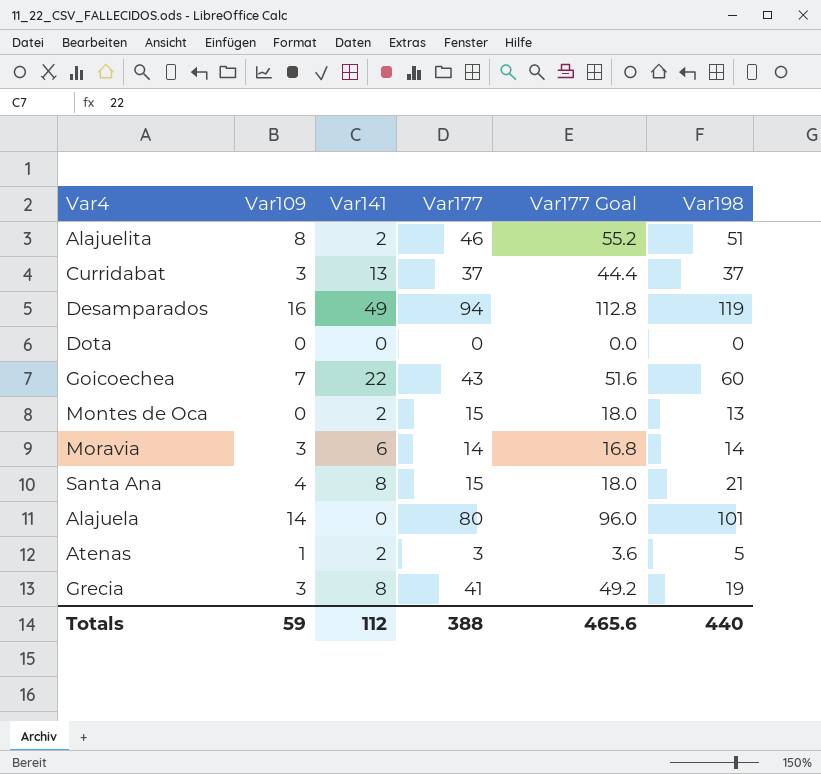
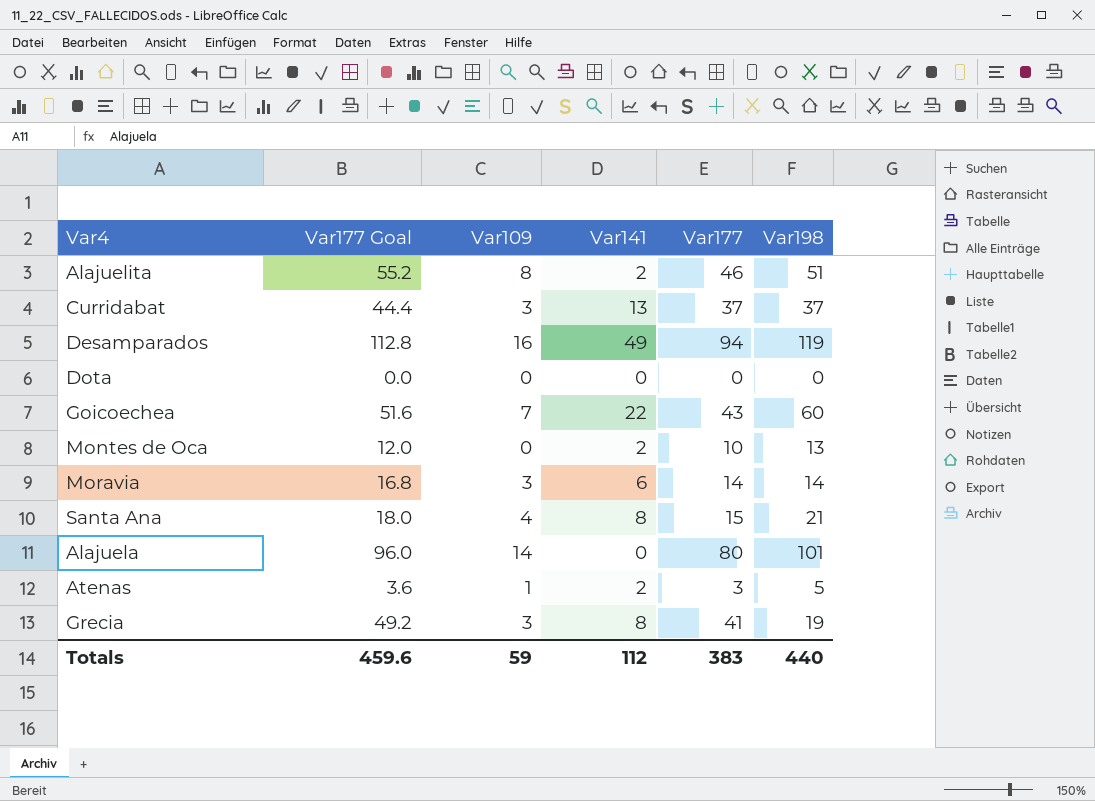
column Var177 Goal | position: 5 -> 2
Montes de Oca | Var177 Goal: 18.0 -> 12.0
Montes de Oca | Var177: 15 -> 10
Totals | Var177 Goal: 465.6 -> 459.6
Totals | Var177: 388 -> 383

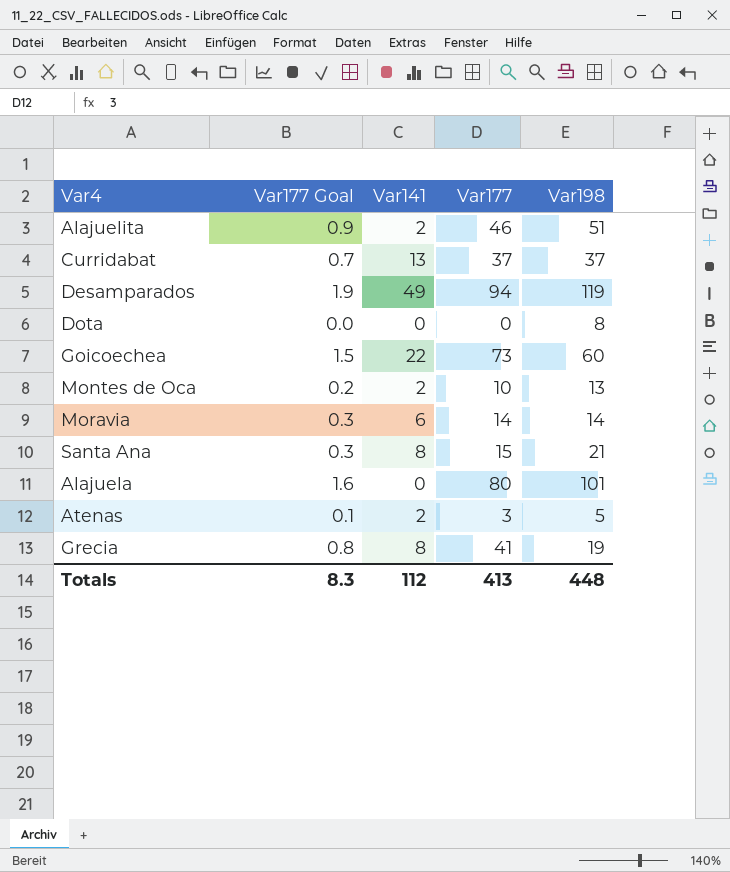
column Var109 | position: 3 -> none
column Var177 Goal | formula: [Var177] * 1.2 -> [Var177] * 0.02
Dota | Var198: 0 -> 8
Goicoechea | Var177: 43 -> 73
Totals | Var177 Goal: 459.6 -> 8.3
Totals | Var177: 383 -> 413
Totals | Var198: 440 -> 448

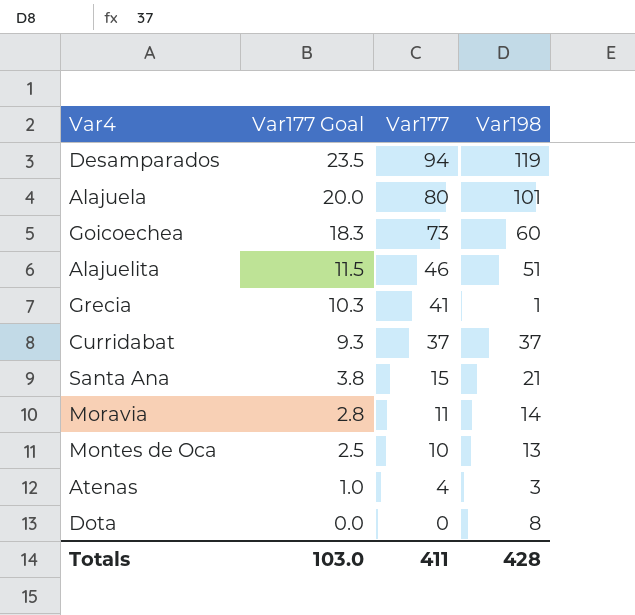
row order: none -> Var177 Goal descending
column Var141 | position: 3 -> none
column Var177 Goal | formula: [Var177] * 0.02 -> [Var177] * 0.25
Grecia | Var198: 19 -> 1
Moravia | Var177: 14 -> 11
Atenas | Var177: 3 -> 4
Atenas | Var198: 5 -> 3
Totals | Var177 Goal: 8.3 -> 103.0
Totals | Var177: 413 -> 411
Totals | Var198: 448 -> 428

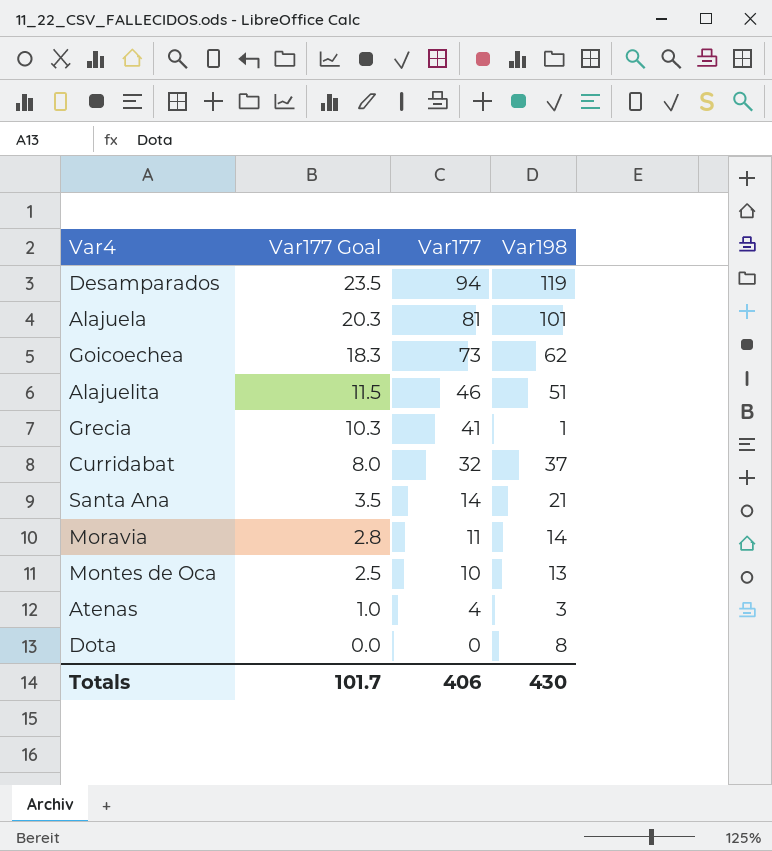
Alajuela | Var177 Goal: 20.0 -> 20.3
Alajuela | Var177: 80 -> 81
Goicoechea | Var198: 60 -> 62
Curridabat | Var177 Goal: 9.3 -> 8.0
Curridabat | Var177: 37 -> 32
Santa Ana | Var177 Goal: 3.8 -> 3.5
Santa Ana | Var177: 15 -> 14
Totals | Var177 Goal: 103.0 -> 101.7
Totals | Var177: 411 -> 406
Totals | Var198: 428 -> 430

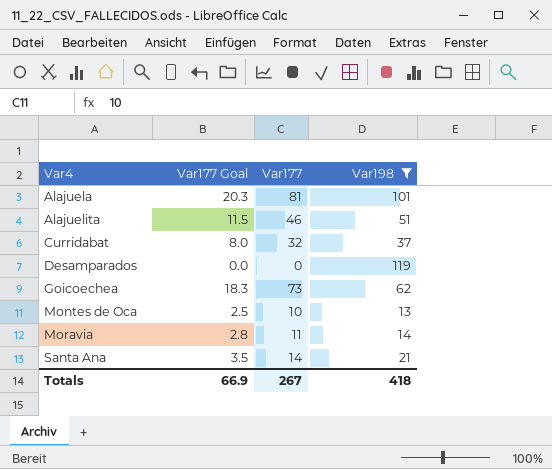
filter: none -> Var198 >= 13
row order: Var177 Goal descending -> Var4 ascending
Desamparados | Var177 Goal: 23.5 -> 0.0
Desamparados | Var177: 94 -> 0
Totals | Var177 Goal: 101.7 -> 66.9
Totals | Var177: 406 -> 267
Totals | Var198: 430 -> 418

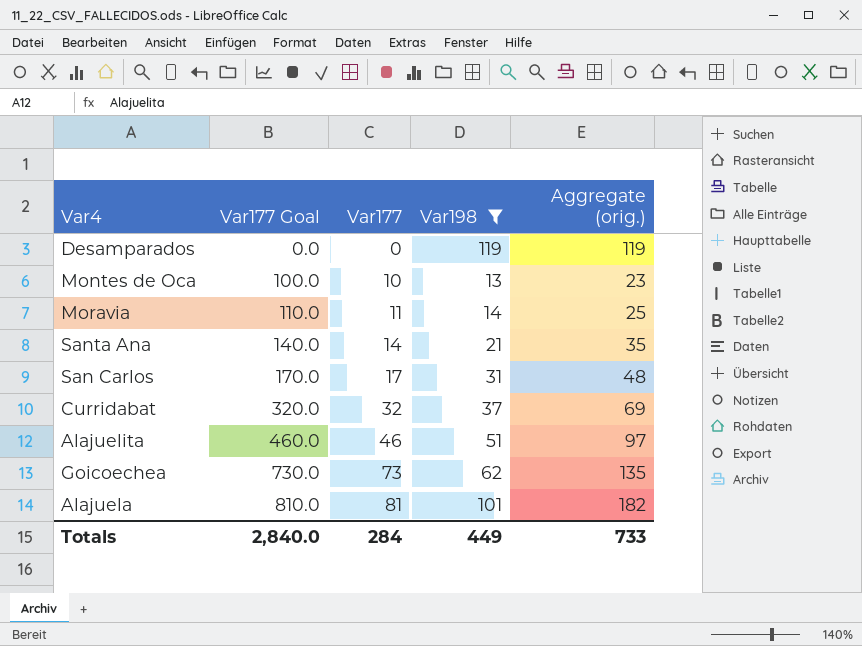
row order: Var4 ascending -> Var177 Goal ascending
column Var177 Goal | formula: [Var177] * 0.25 -> [Var177] * 10
column Aggregate (orig.) | formula: none -> [Var177] + [Var198]
row San Carlos: none -> 170.0 | 17 | 31 | 48
Totals | Var177 Goal: 66.9 -> 2,840.0
Totals | Var177: 267 -> 284
Totals | Var198: 418 -> 449

